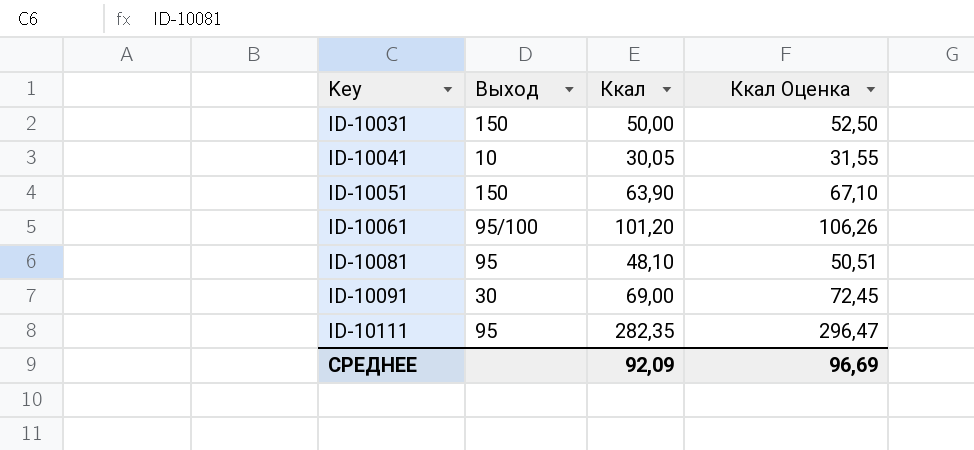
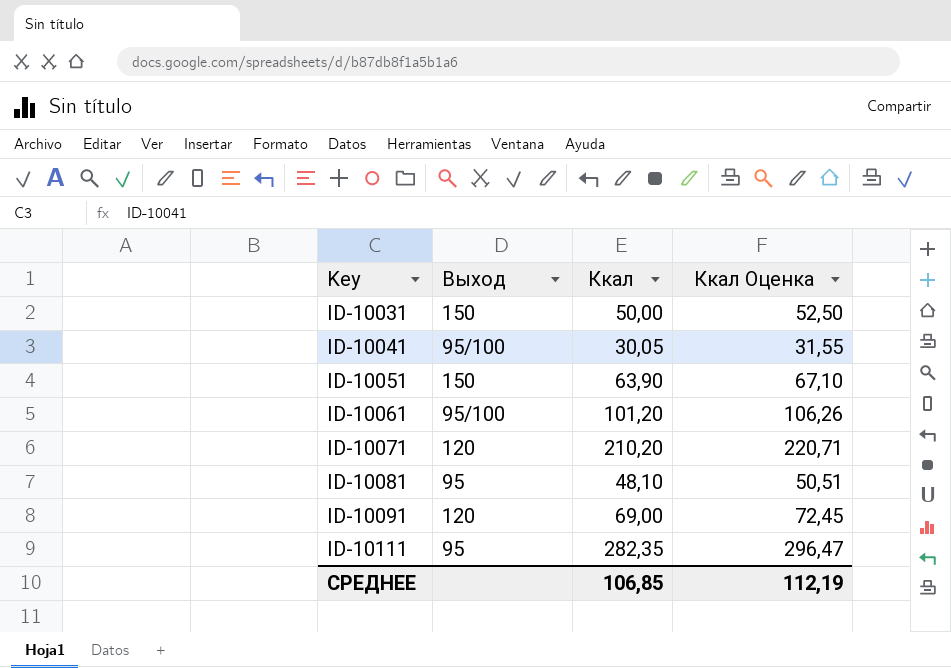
ID-10041 | Выход: 10 -> 95/100
row ID-10071: none -> 120 | 210,20 | 220,71
ID-10091 | Выход: 30 -> 120
СРЕДНЕЕ | Ккал: 92,09 -> 106,85
СРЕДНЕЕ | Ккал Оценка: 96,69 -> 112,19

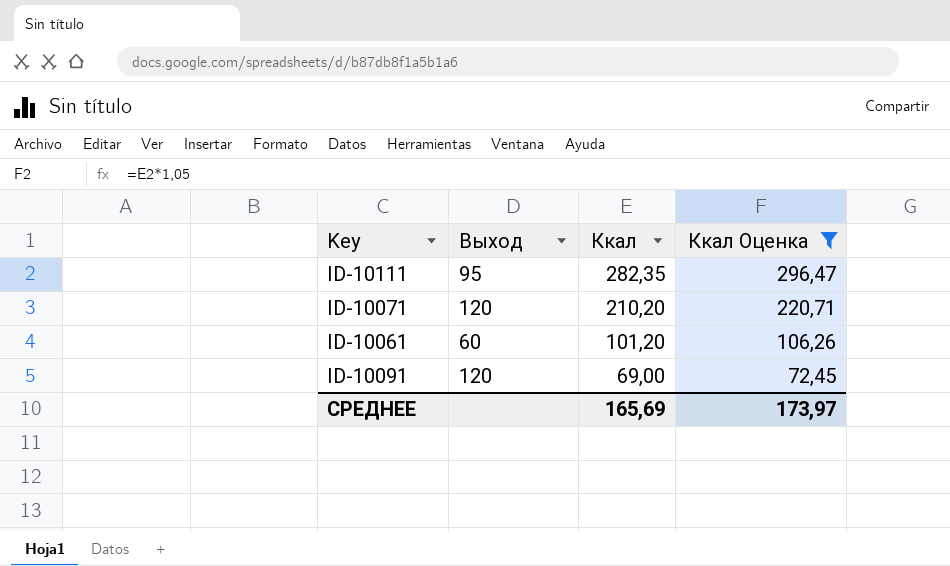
filter: none -> Ккал Оценка >= 72,45
row order: Key ascending -> Ккал descending
ID-10061 | Выход: 95/100 -> 60
СРЕДНЕЕ | Ккал: 106,85 -> 165,69
СРЕДНЕЕ | Ккал Оценка: 112,19 -> 173,97

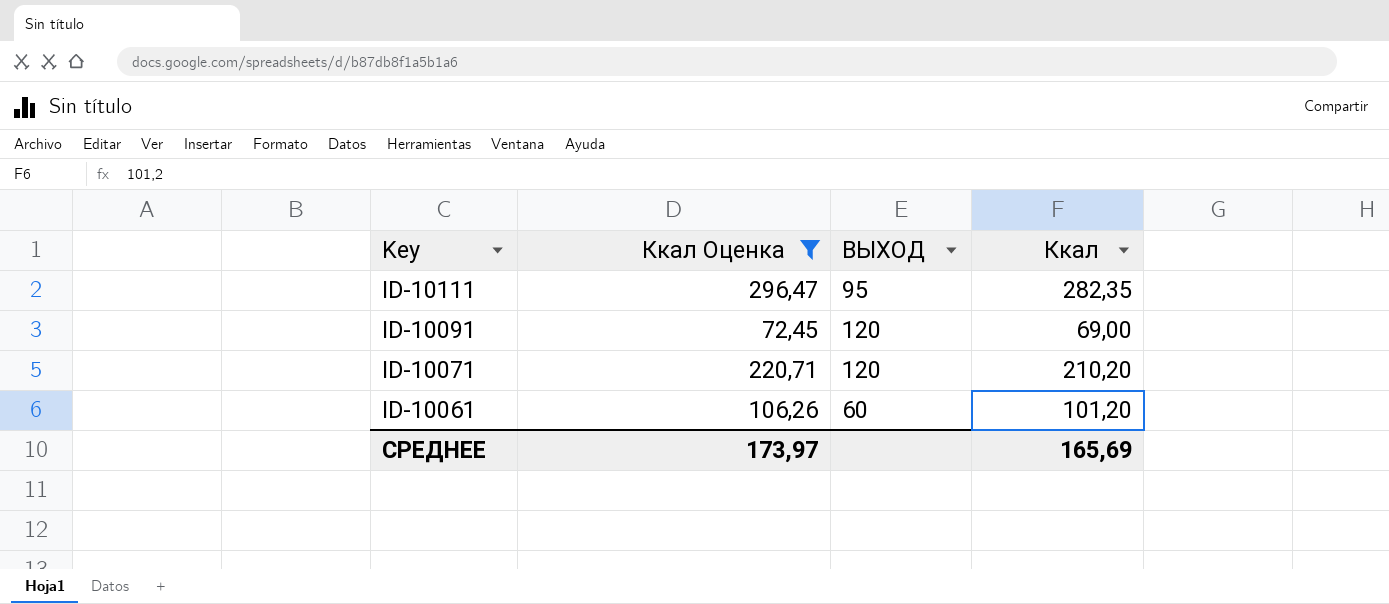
row order: Ккал descending -> Key descending
column Ккал Оценка | position: 4 -> 2
column name: Выход -> ВЫХОД

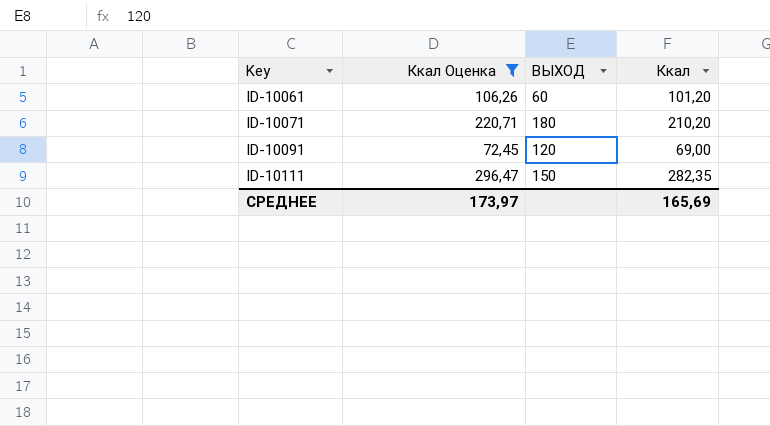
row order: Key descending -> Key ascending
ID-10071 | ВЫХОД: 120 -> 180
ID-10111 | ВЫХОД: 95 -> 150

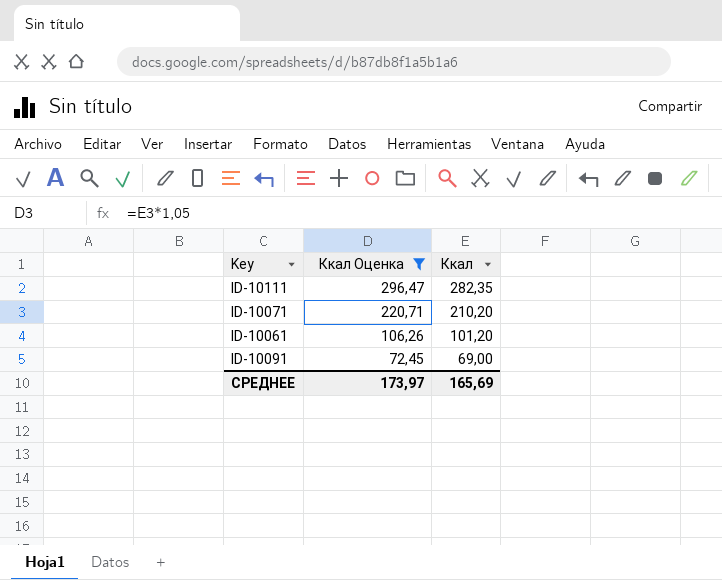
row order: Key ascending -> Ккал Оценка descending
column ВЫХОД | position: 3 -> none

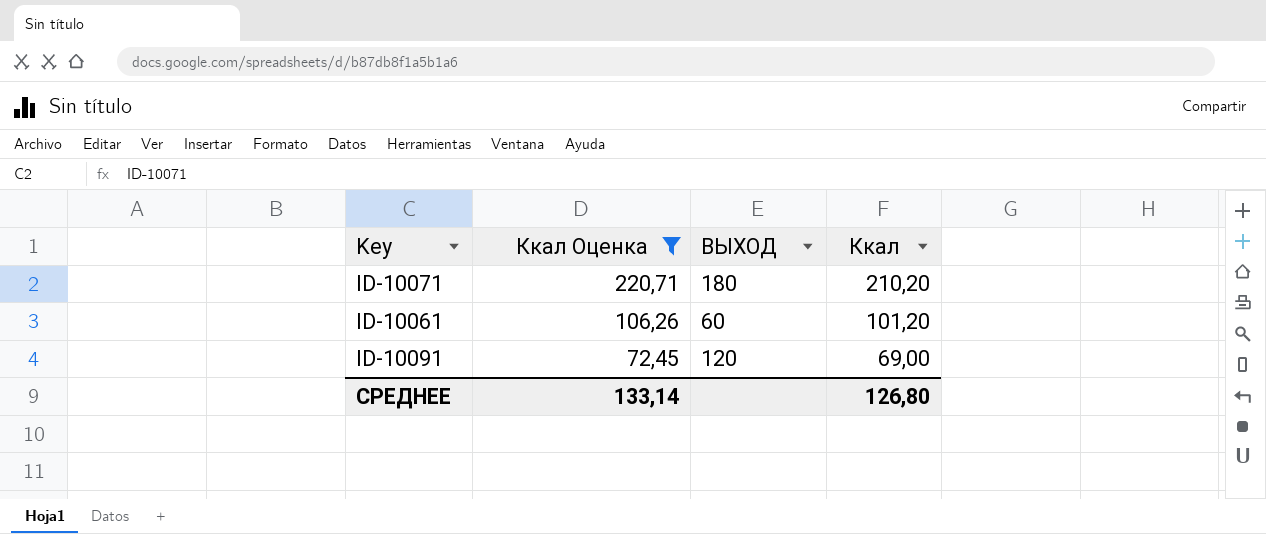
column ВЫХОД | position: none -> 3
row ID-10111: 296,47 | 282,35 -> none
СРЕДНЕЕ | Ккал Оценка: 173,97 -> 133,14
СРЕДНЕЕ | Ккал: 165,69 -> 126,80

